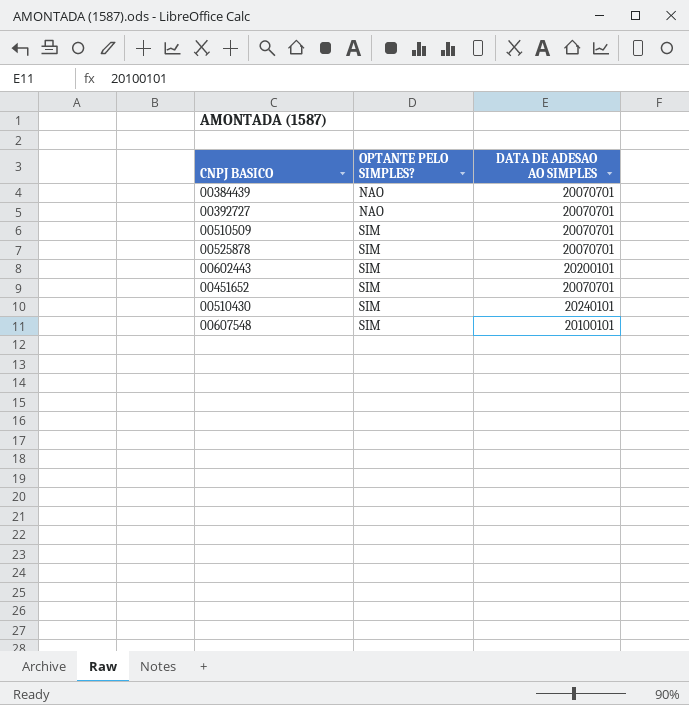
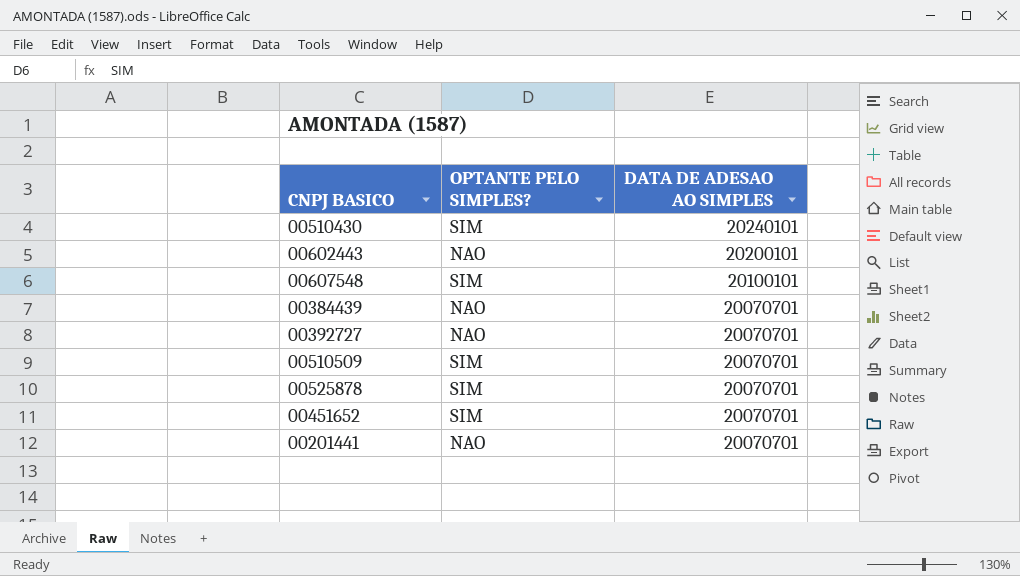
row order: OPTANTE PELO SIMPLES? ascending -> DATA DE ADESAO AO SIMPLES descending
00602443 | OPTANTE PELO SIMPLES?: SIM -> NAO
row 00201441: none -> NAO | 20070701

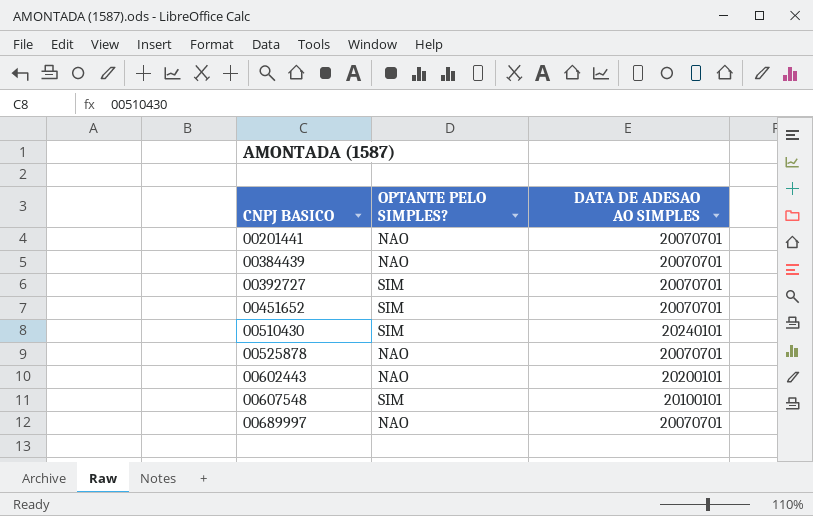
row order: DATA DE ADESAO AO SIMPLES descending -> CNPJ BASICO ascending
row 00510509: SIM | 20070701 -> none
00392727 | OPTANTE PELO SIMPLES?: NAO -> SIM
00525878 | OPTANTE PELO SIMPLES?: SIM -> NAO
row 00689997: none -> NAO | 20070701

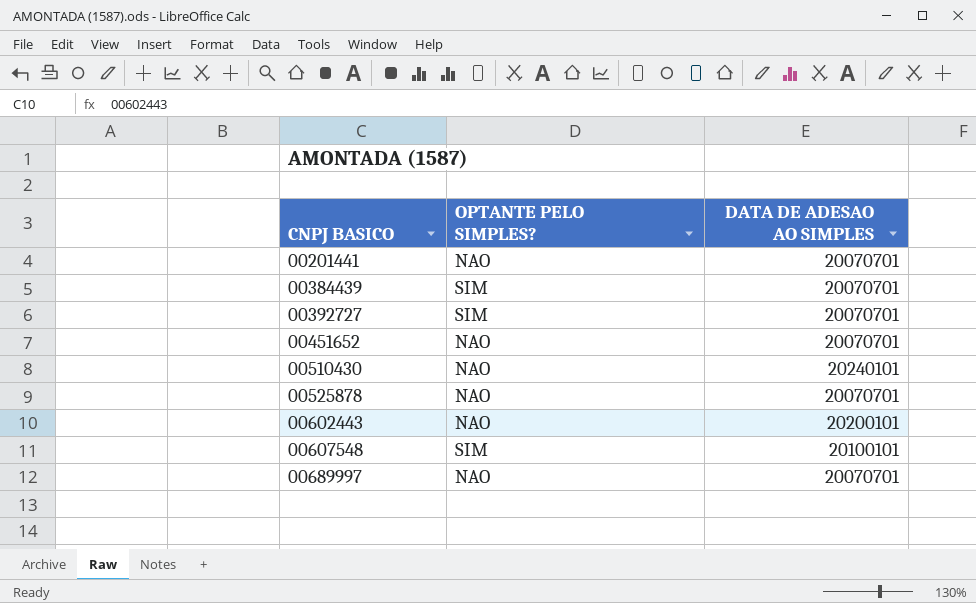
00384439 | OPTANTE PELO SIMPLES?: NAO -> SIM
00451652 | OPTANTE PELO SIMPLES?: SIM -> NAO
00510430 | OPTANTE PELO SIMPLES?: SIM -> NAO

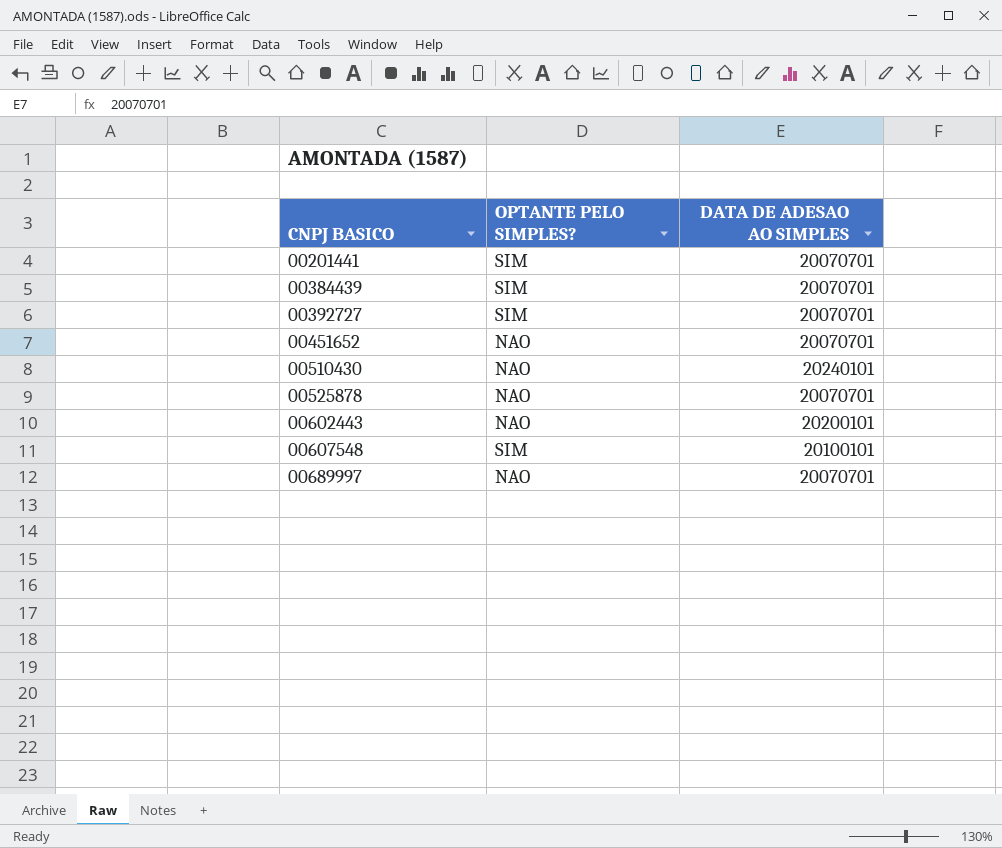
00201441 | OPTANTE PELO SIMPLES?: NAO -> SIM

